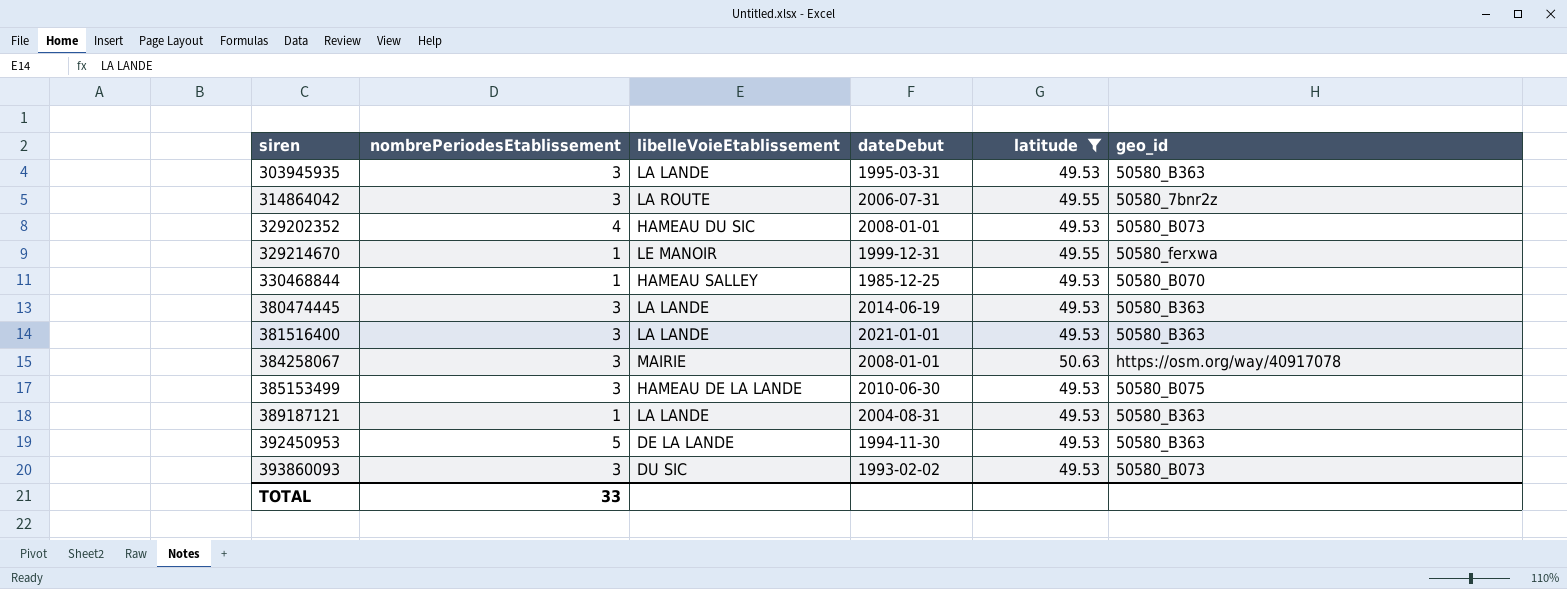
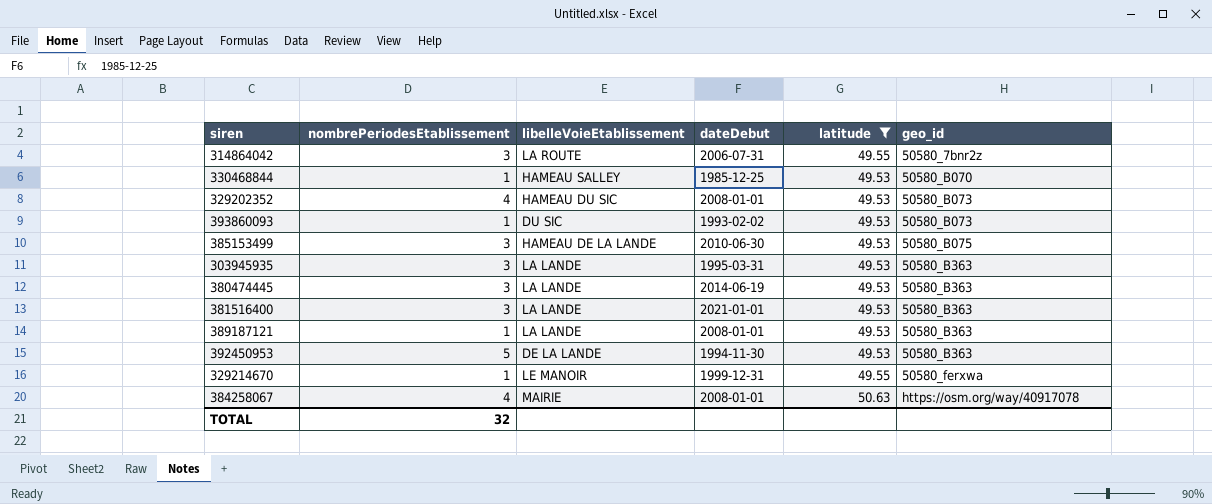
row order: siren ascending -> geo_id ascending
393860093 | nombrePeriodesEtablissement: 3 -> 1
389187121 | dateDebut: 2004-08-31 -> 2008-01-01
384258067 | nombrePeriodesEtablissement: 3 -> 4
TOTAL | nombrePeriodesEtablissement: 33 -> 32

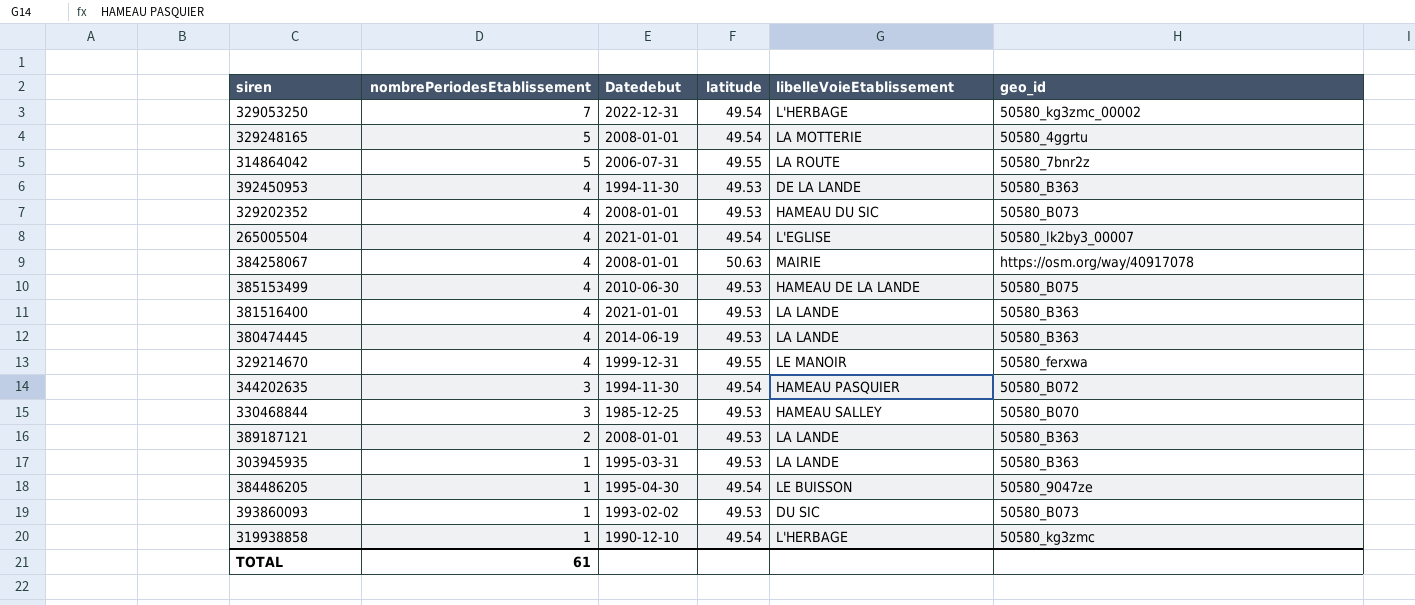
filter: latitude != 49.54 -> none
row order: geo_id ascending -> nombrePeriodesEtablissement descending
column name: dateDebut -> Datedebut
column libelleVoieEtablissement | position: 3 -> 5
314864042 | nombrePeriodesEtablissement: 3 -> 5
392450953 | nombrePeriodesEtablissement: 5 -> 4
385153499 | nombrePeriodesEtablissement: 3 -> 4
381516400 | nombrePeriodesEtablissement: 3 -> 4
380474445 | nombrePeriodesEtablissement: 3 -> 4
329214670 | nombrePeriodesEtablissement: 1 -> 4
330468844 | nombrePeriodesEtablissement: 1 -> 3
389187121 | nombrePeriodesEtablissement: 1 -> 2
303945935 | nombrePeriodesEtablissement: 3 -> 1
TOTAL | nombrePeriodesEtablissement: 32 -> 61

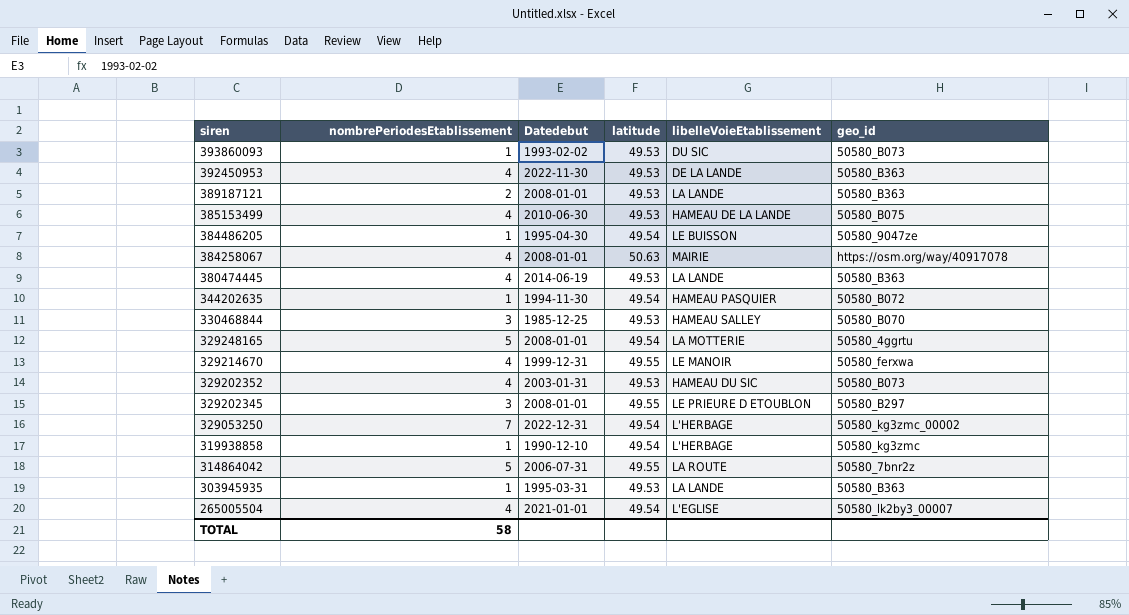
row order: nombrePeriodesEtablissement descending -> siren descending
row 381516400: 4 | 2021-01-01 | 49.53 | LA LANDE | 50580_B363 -> none
392450953 | Datedebut: 1994-11-30 -> 2022-11-30
344202635 | nombrePeriodesEtablissement: 3 -> 1
329202352 | Datedebut: 2008-01-01 -> 2003-01-31
row 329202345: none -> 3 | 2008-01-01 | 49.55 | LE PRIEURE D ETOUBLON | 50580_B297
TOTAL | nombrePeriodesEtablissement: 61 -> 58

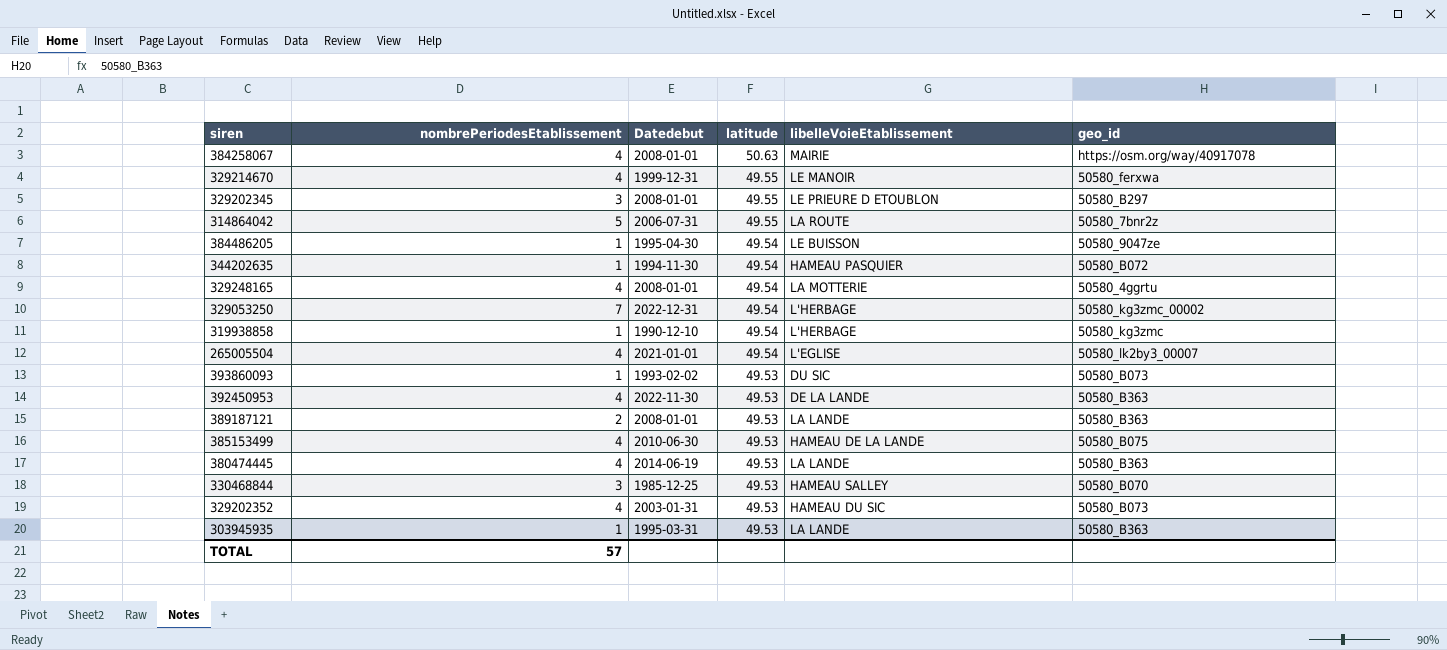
row order: siren descending -> latitude descending
329248165 | nombrePeriodesEtablissement: 5 -> 4
TOTAL | nombrePeriodesEtablissement: 58 -> 57

